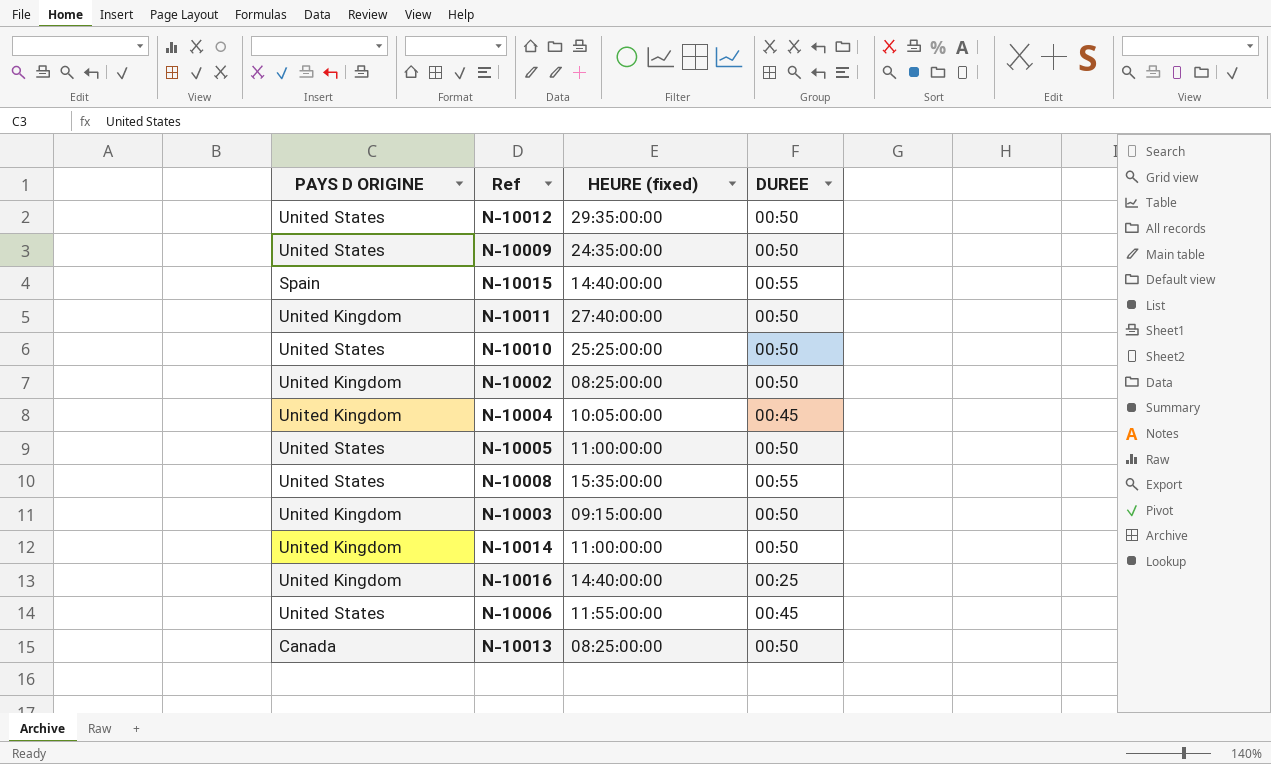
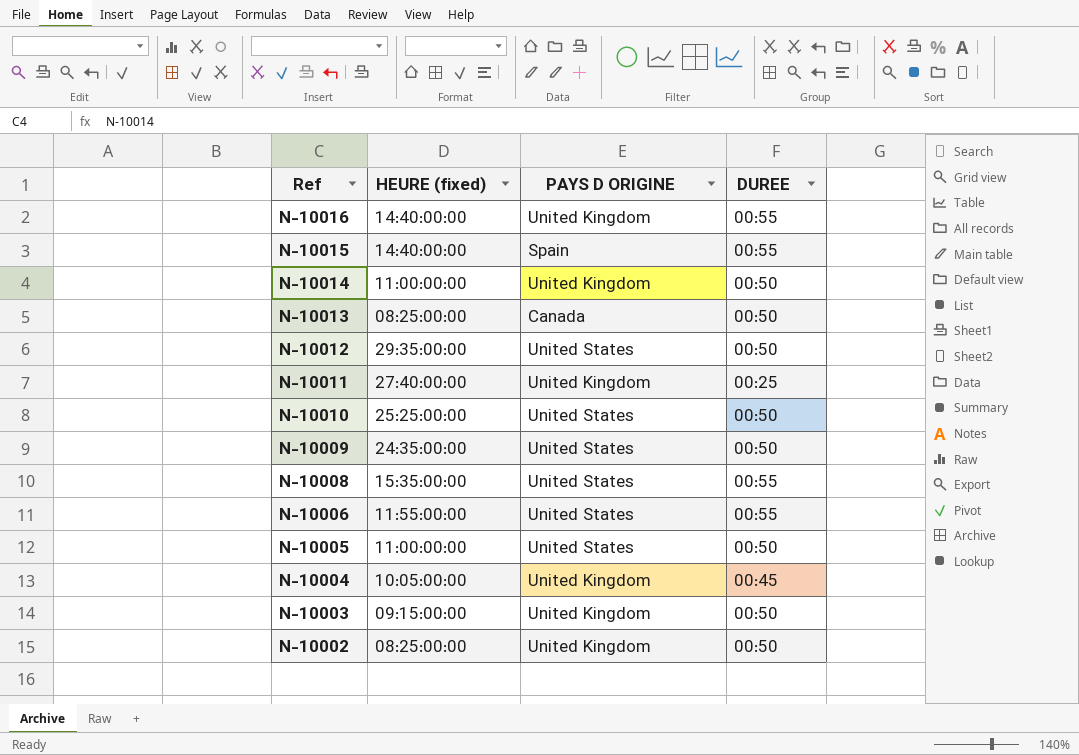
row order: none -> Ref descending
column PAYS D ORIGINE | position: 1 -> 3
N-10016 | DUREE: 00:25 -> 00:55
N-10011 | DUREE: 00:50 -> 00:25
N-10006 | DUREE: 00:45 -> 00:55

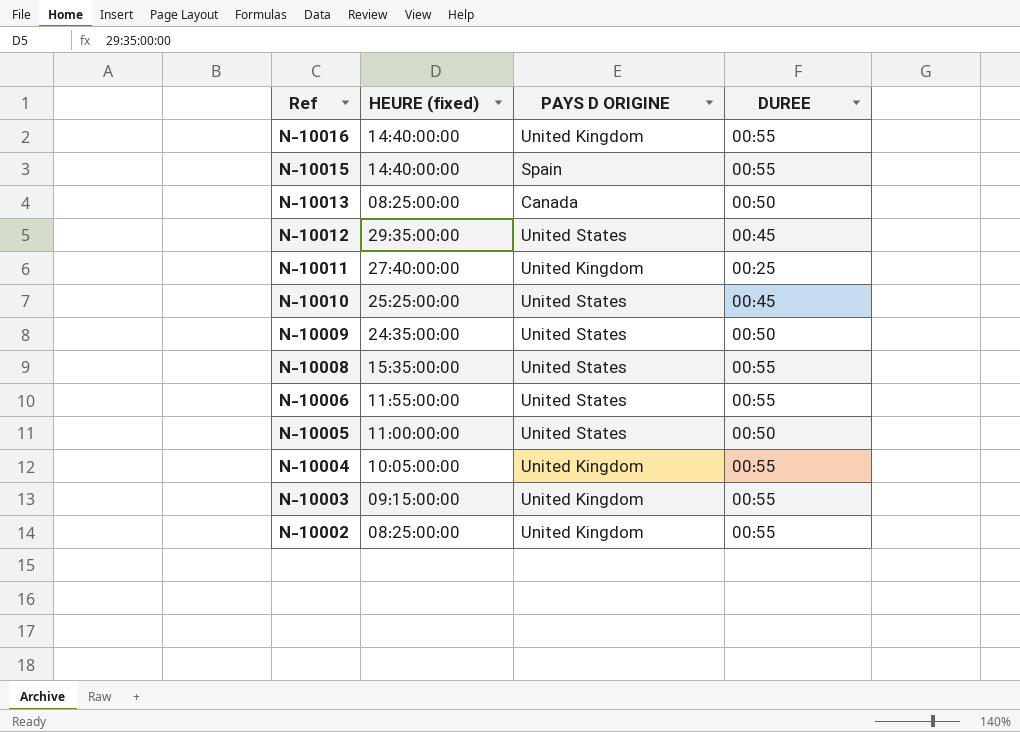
row N-10014: 11:00:00:00 | United Kingdom | 00:50 -> none
N-10012 | DUREE: 00:50 -> 00:45
N-10010 | DUREE: 00:50 -> 00:45
N-10004 | DUREE: 00:45 -> 00:55
N-10003 | DUREE: 00:50 -> 00:55
N-10002 | DUREE: 00:50 -> 00:55

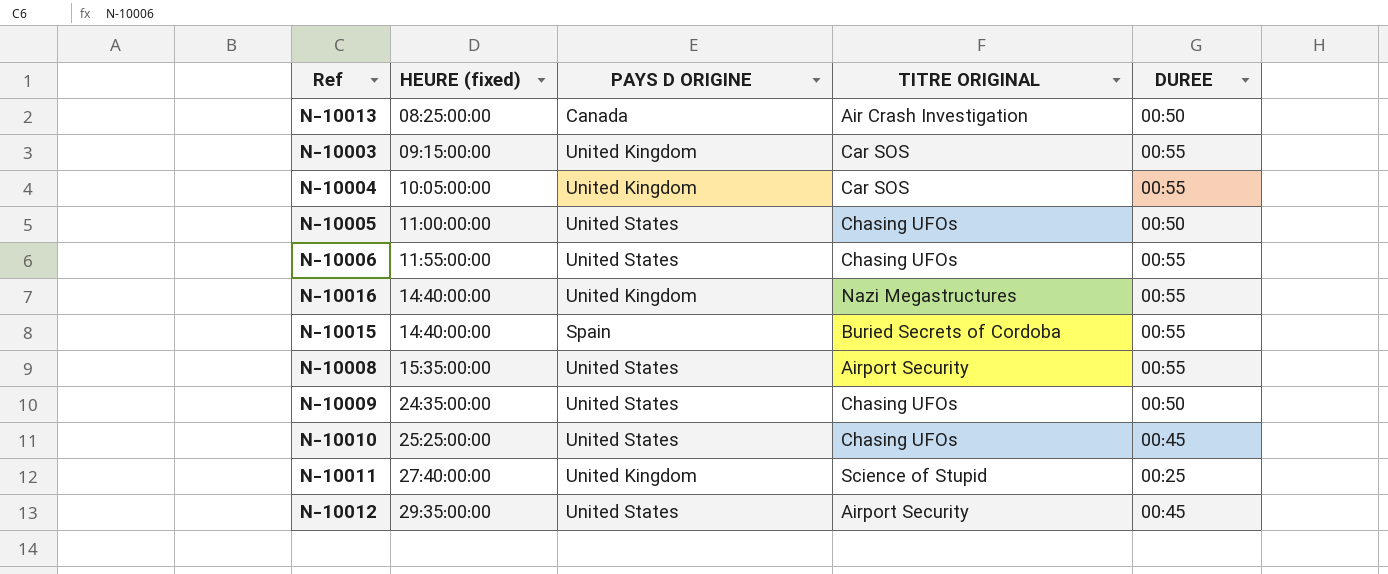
row order: Ref descending -> HEURE (fixed) ascending
column TITRE ORIGINAL | position: none -> 4
row N-10002: 08:25:00:00 | United Kingdom | 00:55 -> none

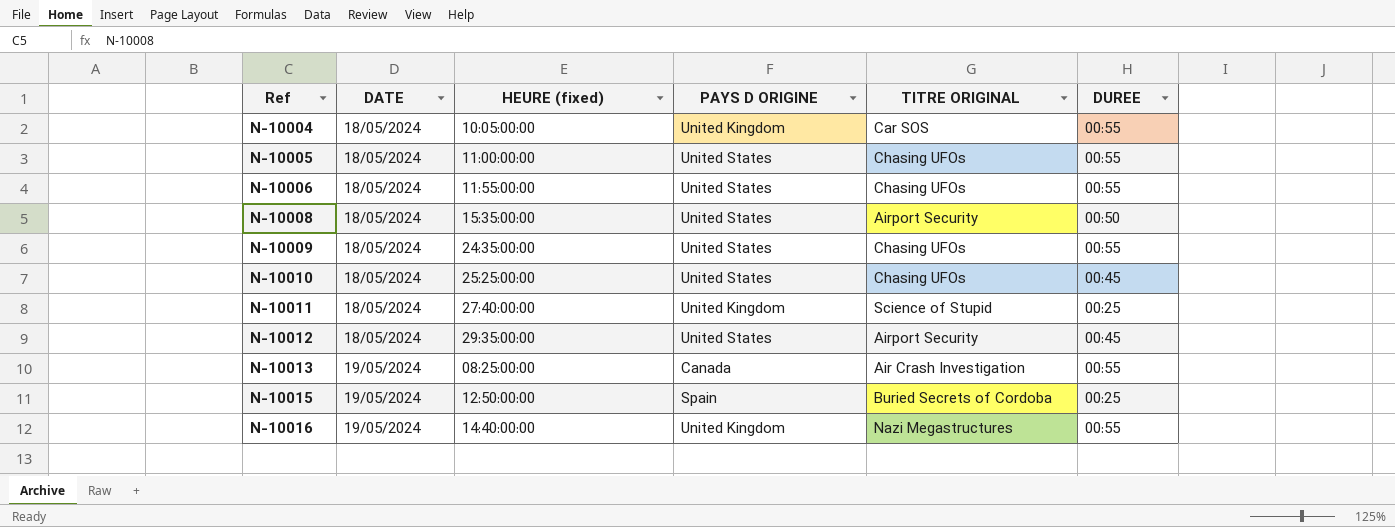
row order: HEURE (fixed) ascending -> Ref ascending
column DATE | position: none -> 2
row N-10003: 09:15:00:00 | United Kingdom | Car SOS | 00:55 -> none
N-10005 | DUREE: 00:50 -> 00:55
N-10008 | DUREE: 00:55 -> 00:50
N-10009 | DUREE: 00:50 -> 00:55
N-10013 | DUREE: 00:50 -> 00:55
N-10015 | HEURE (fixed): 14:40:00:00 -> 12:50:00:00
N-10015 | DUREE: 00:55 -> 00:25

